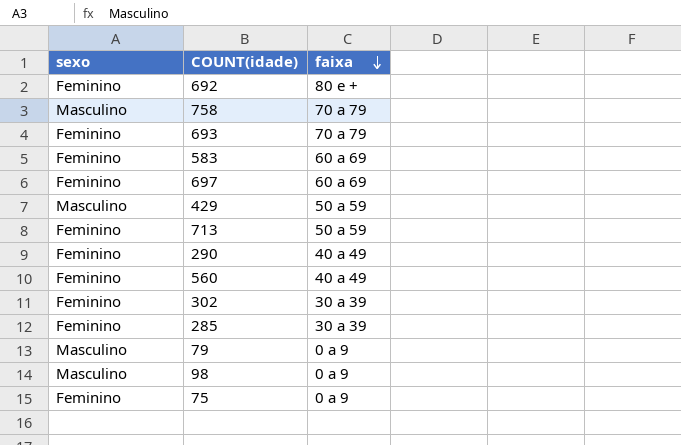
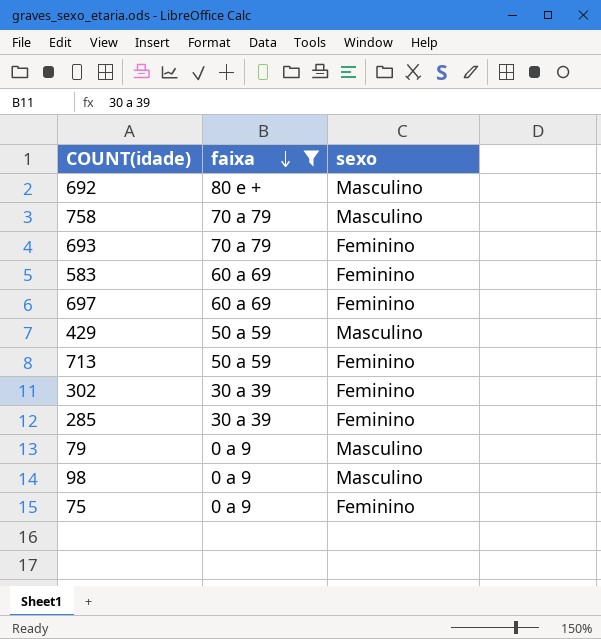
filter: none -> faixa != 40 a 49
column sexo | position: 1 -> 3
692 | sexo: Feminino -> Masculino

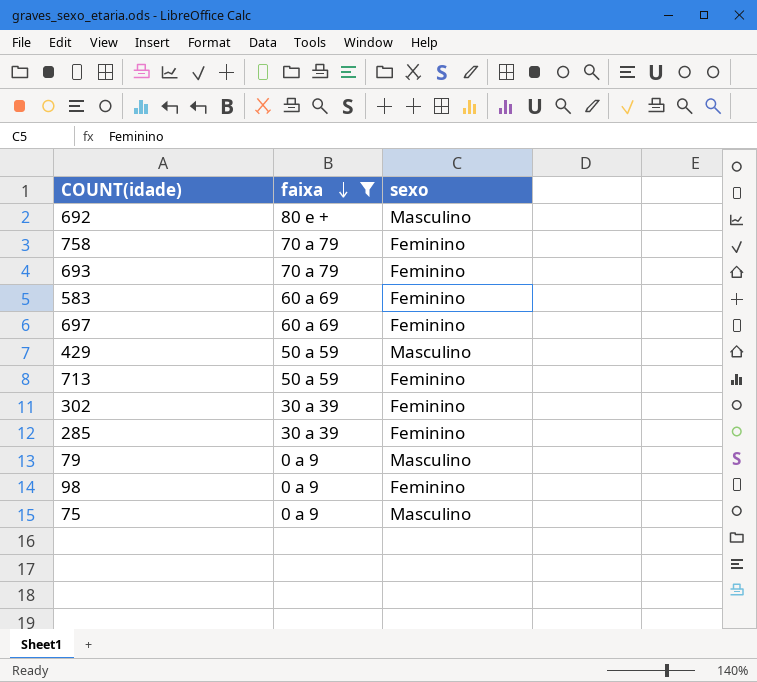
758 | sexo: Masculino -> Feminino
98 | sexo: Masculino -> Feminino
75 | sexo: Feminino -> Masculino

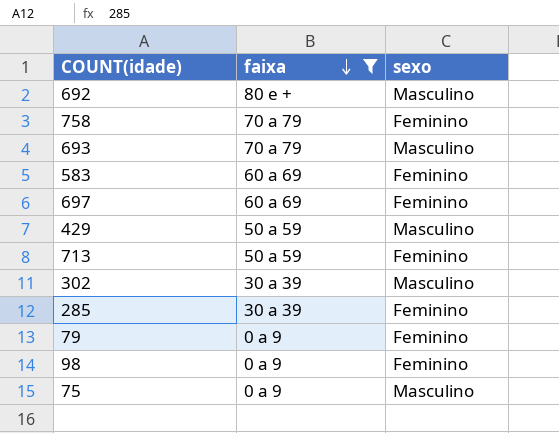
693 | sexo: Feminino -> Masculino
302 | sexo: Feminino -> Masculino
79 | sexo: Masculino -> Feminino

